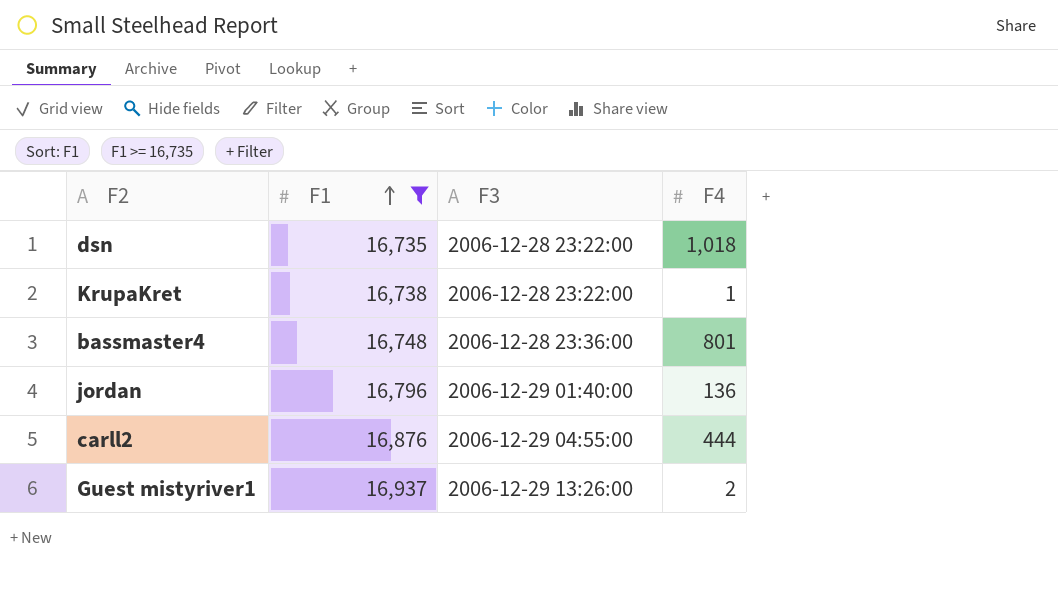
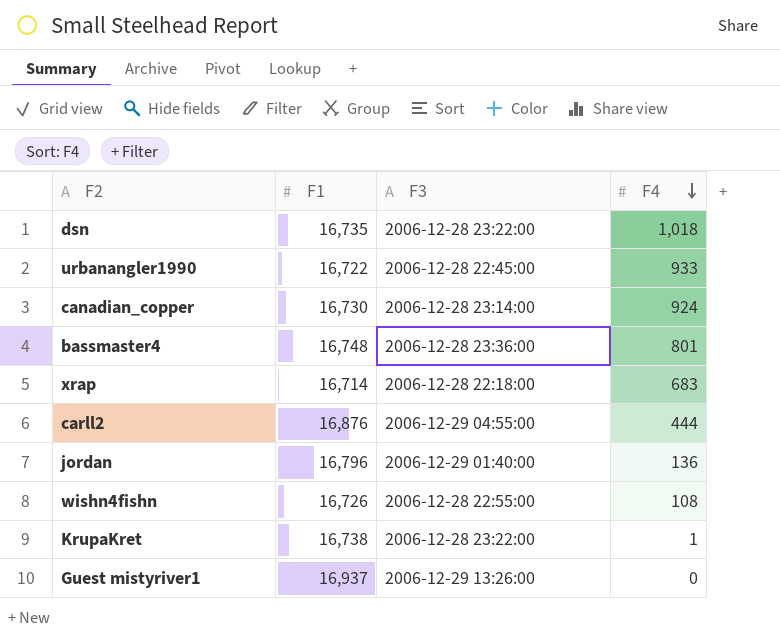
filter: F1 >= 16,735 -> none
row order: F1 ascending -> F4 descending
Guest mistyriver1 | F4: 2 -> 0

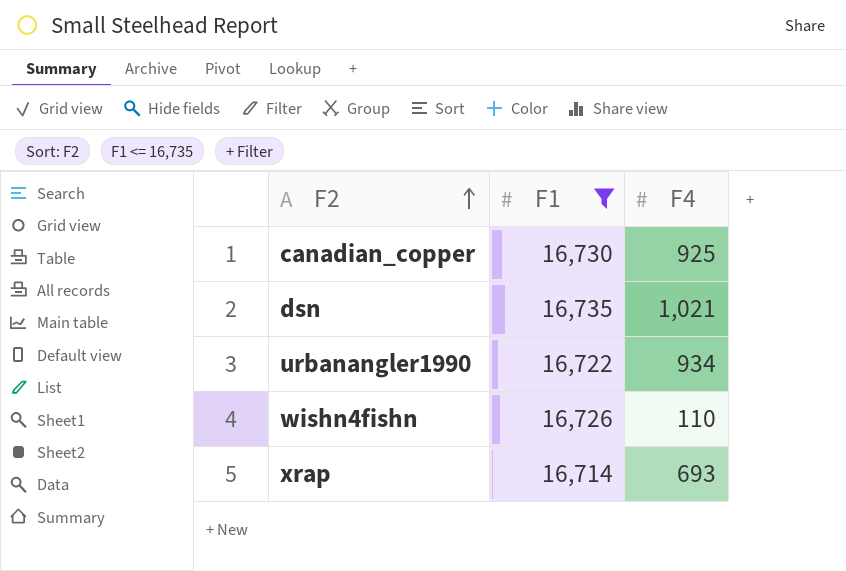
filter: none -> F1 <= 16,735
row order: F4 descending -> F2 ascending
column F3 | position: 3 -> none
canadian_copper | F4: 924 -> 925
dsn | F4: 1,018 -> 1,021
urbanangler1990 | F4: 933 -> 934
wishn4fishn | F4: 108 -> 110
xrap | F4: 683 -> 693

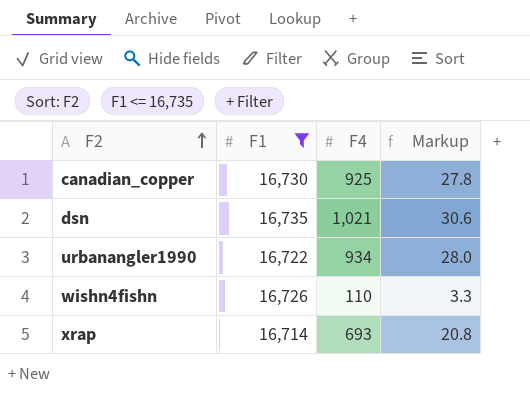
column Markup | formula: none -> [F4] * 0.03

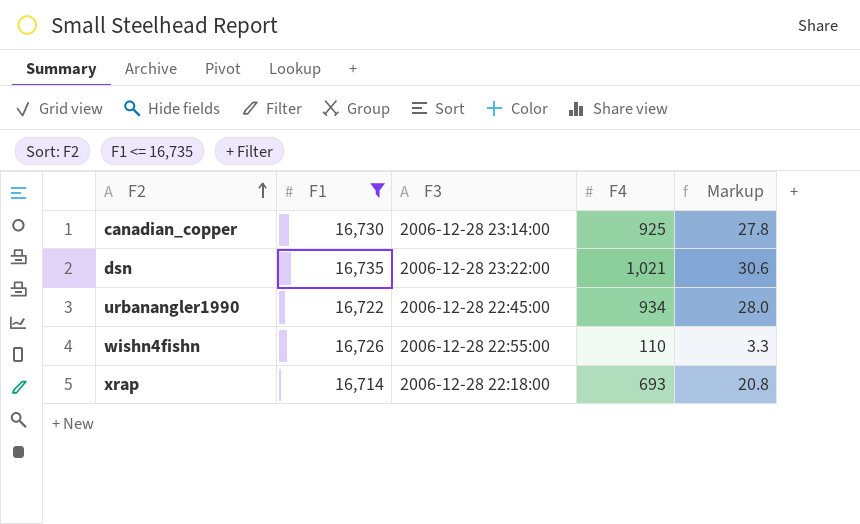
column F3 | position: none -> 3

